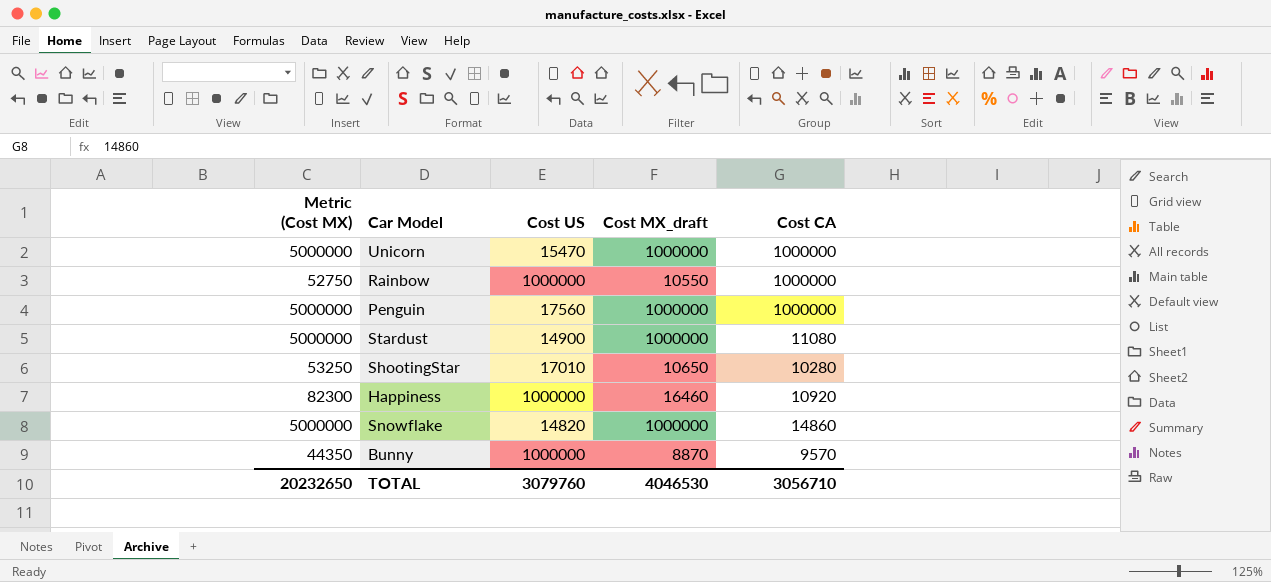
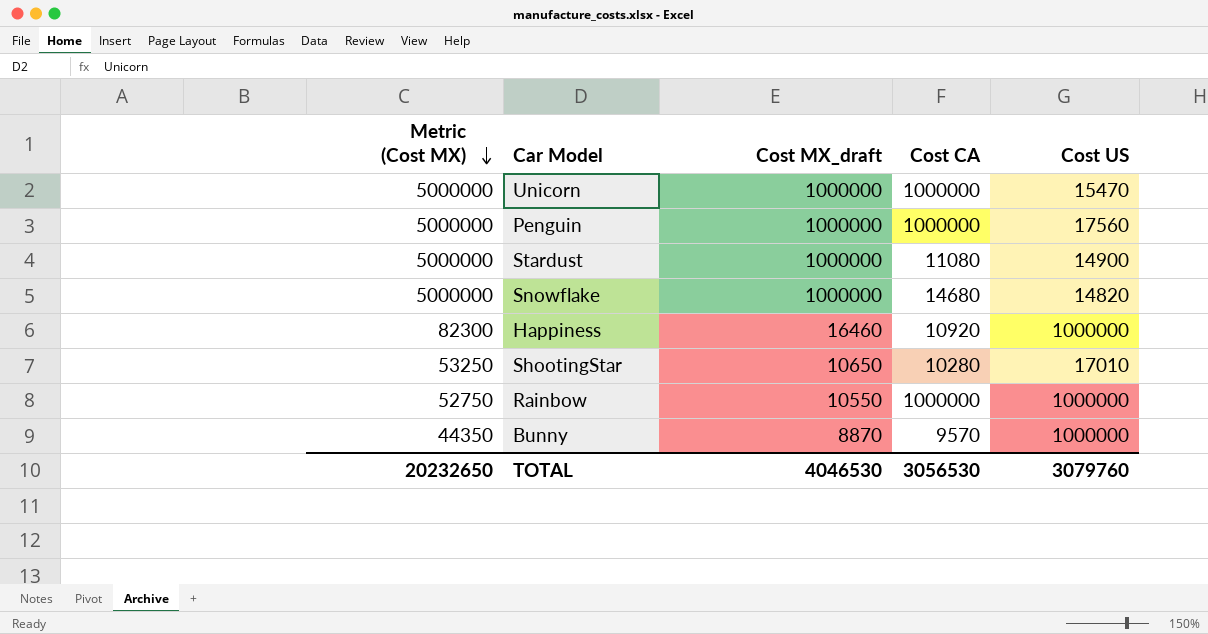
row order: none -> Metric (Cost MX) descending
column Cost US | position: 3 -> 5
Snowflake | Cost CA: 14860 -> 14680
TOTAL | Cost CA: 3056710 -> 3056530

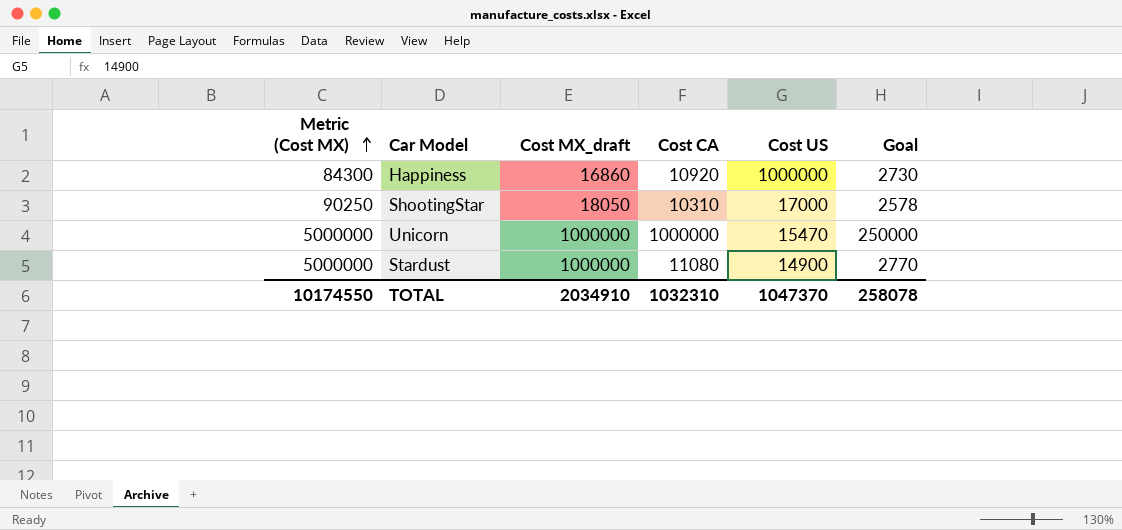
row order: Metric (Cost MX) descending -> Metric (Cost MX) ascending
column Goal | formula: none -> [Cost CA] * 0.25
row Penguin: 5000000 | 1000000 | 1000000 | 17560 -> none
row Snowflake: 5000000 | 1000000 | 14680 | 14820 -> none
row Rainbow: 52750 | 10550 | 1000000 | 1000000 -> none
row Bunny: 44350 | 8870 | 9570 | 1000000 -> none
Happiness | Metric (Cost MX): 82300 -> 84300
Happiness | Cost MX_draft: 16460 -> 16860
ShootingStar | Metric (Cost MX): 53250 -> 90250
ShootingStar | Cost MX_draft: 10650 -> 18050
ShootingStar | Cost CA: 10280 -> 10310
ShootingStar | Cost US: 17010 -> 17000
TOTAL | Metric (Cost MX): 20232650 -> 10174550
TOTAL | Cost MX_draft: 4046530 -> 2034910
TOTAL | Cost CA: 3056530 -> 1032310
TOTAL | Cost US: 3079760 -> 1047370

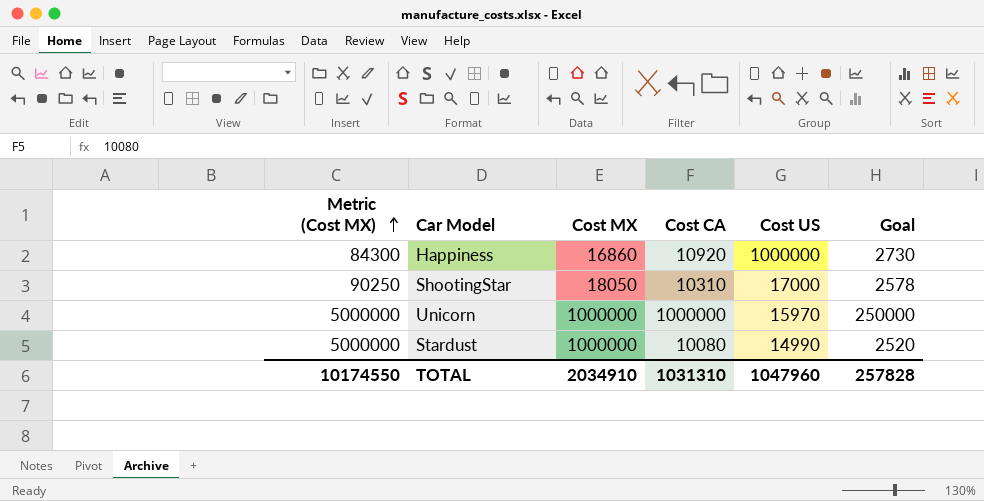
column name: Cost MX_draft -> Cost MX
Unicorn | Cost US: 15470 -> 15970
Stardust | Cost CA: 11080 -> 10080
Stardust | Cost US: 14900 -> 14990
Stardust | Goal: 2770 -> 2520
TOTAL | Cost CA: 1032310 -> 1031310
TOTAL | Cost US: 1047370 -> 1047960
TOTAL | Goal: 258078 -> 257828

